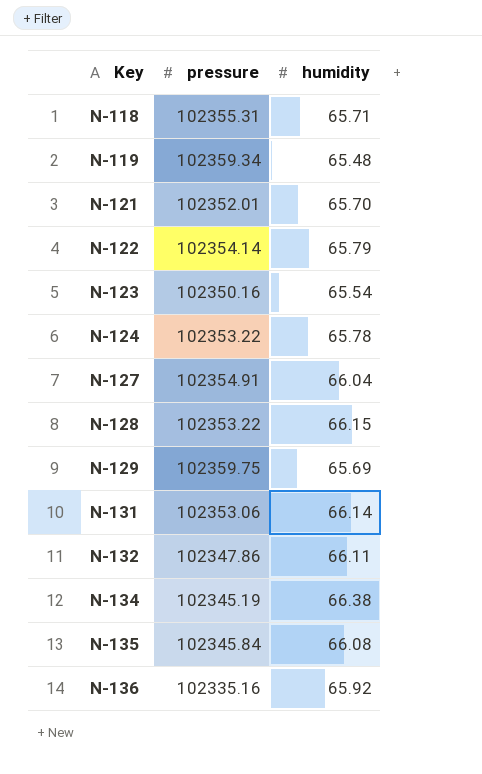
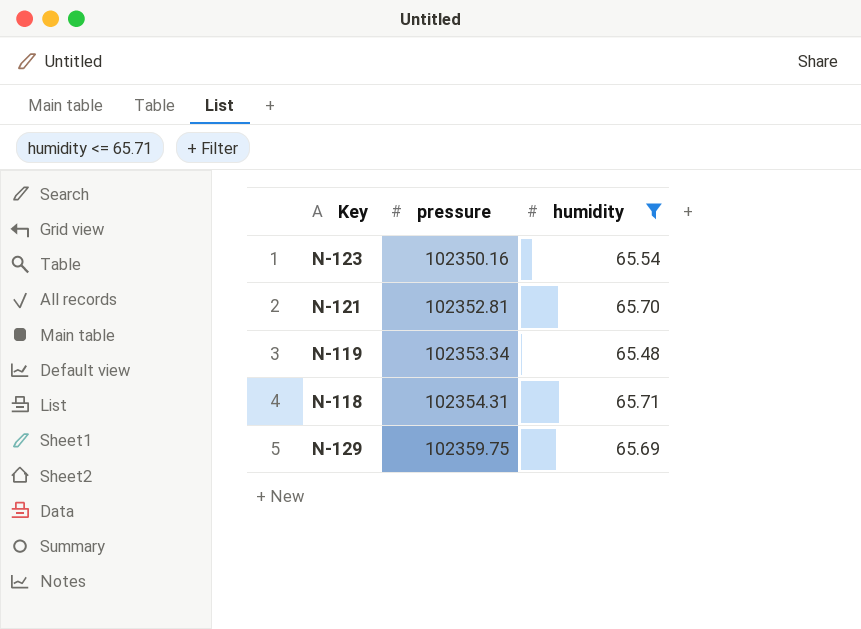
filter: none -> humidity <= 65.71
row order: Key ascending -> pressure ascending
N-121 | pressure: 102352.01 -> 102352.81
N-119 | pressure: 102359.34 -> 102353.34
N-118 | pressure: 102355.31 -> 102354.31

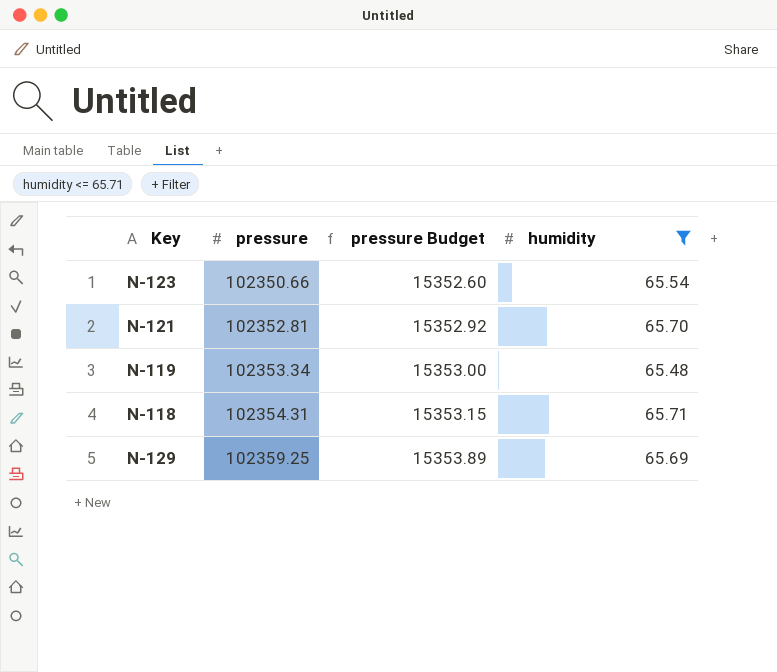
column pressure Budget | formula: none -> [pressure] * 0.15
N-123 | pressure: 102350.16 -> 102350.66
N-129 | pressure: 102359.75 -> 102359.25

